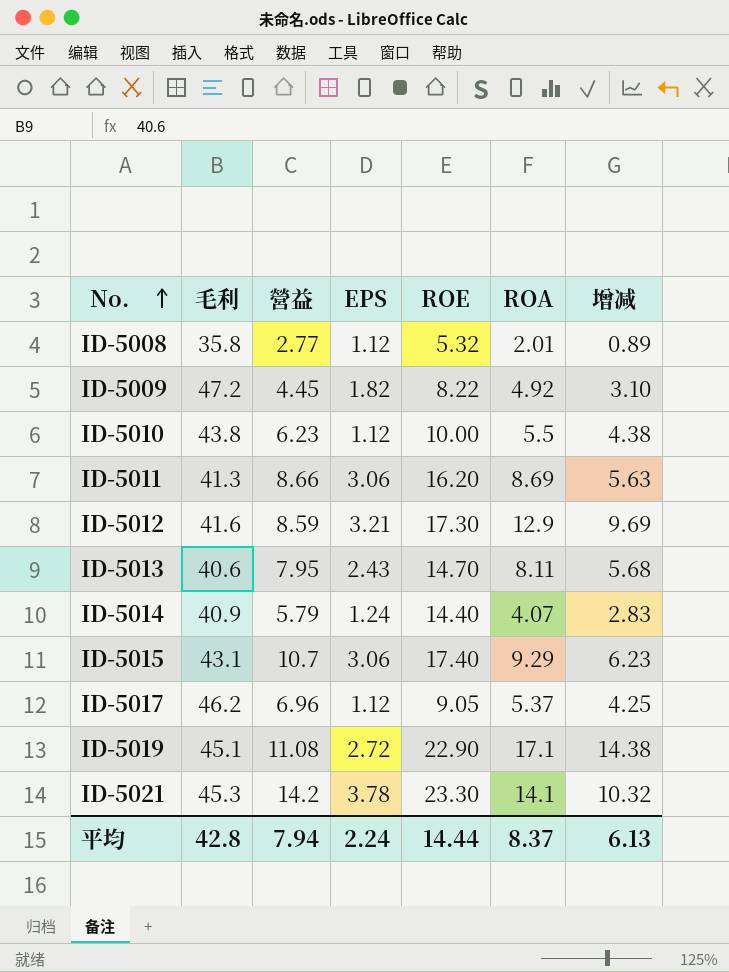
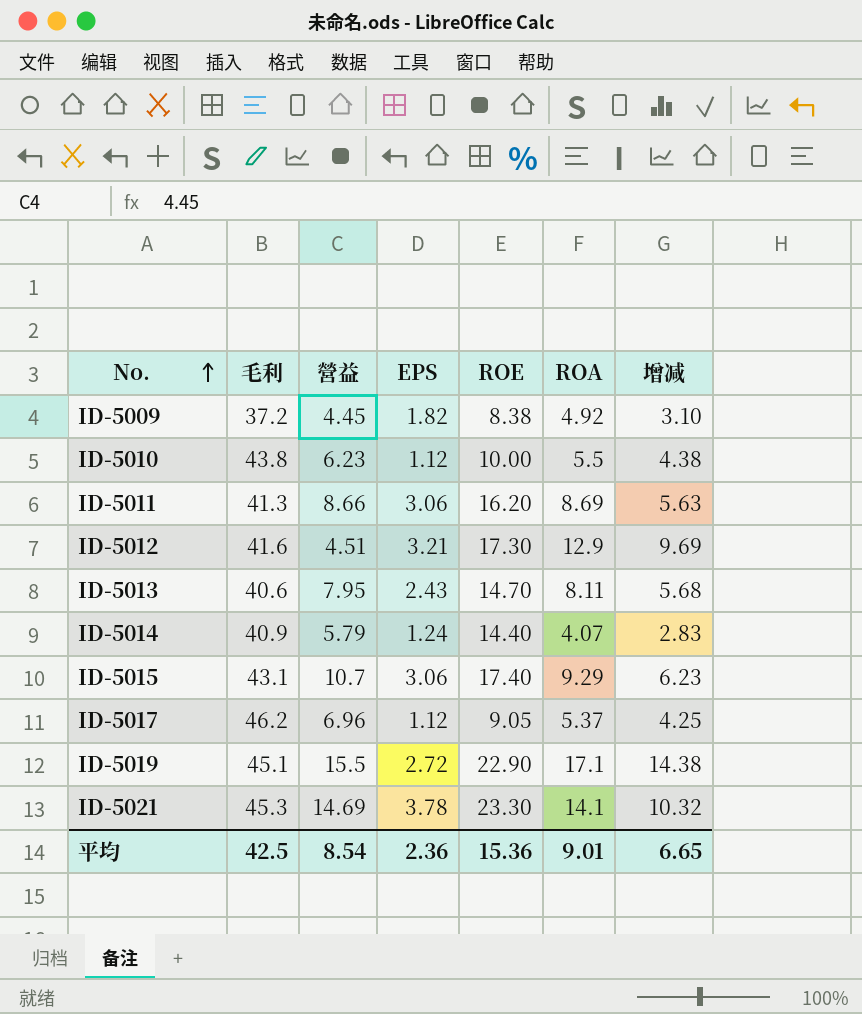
row ID-5008: 35.8 | 2.77 | 1.12 | 5.32 | 2.01 | 0.89 -> none
ID-5009 | 毛利: 47.2 -> 37.2
ID-5009 | ROE: 8.22 -> 8.38
ID-5012 | 營益: 8.59 -> 4.51
ID-5019 | 營益: 11.08 -> 15.5
ID-5021 | 營益: 14.2 -> 14.69
平均 | 毛利: 42.8 -> 42.5
平均 | 營益: 7.94 -> 8.54
平均 | EPS: 2.24 -> 2.36
平均 | ROE: 14.44 -> 15.36
平均 | ROA: 8.37 -> 9.01
平均 | 增减: 6.13 -> 6.65

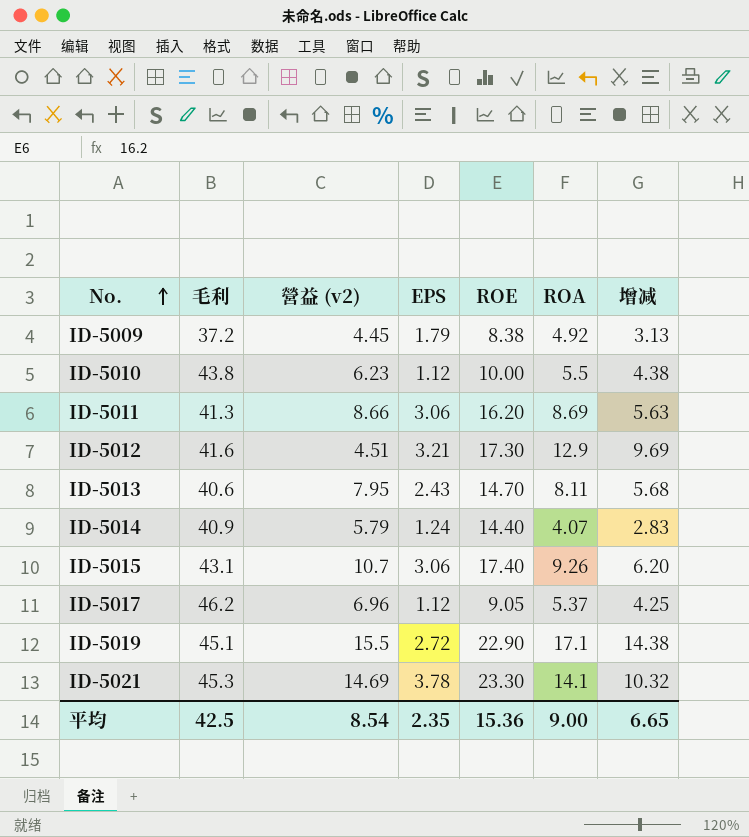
column name: 營益 -> 營益 (v2)
ID-5009 | EPS: 1.82 -> 1.79
ID-5009 | 增减: 3.10 -> 3.13
ID-5015 | ROA: 9.29 -> 9.26
ID-5015 | 增减: 6.23 -> 6.20
平均 | EPS: 2.36 -> 2.35
平均 | ROA: 9.01 -> 9.00

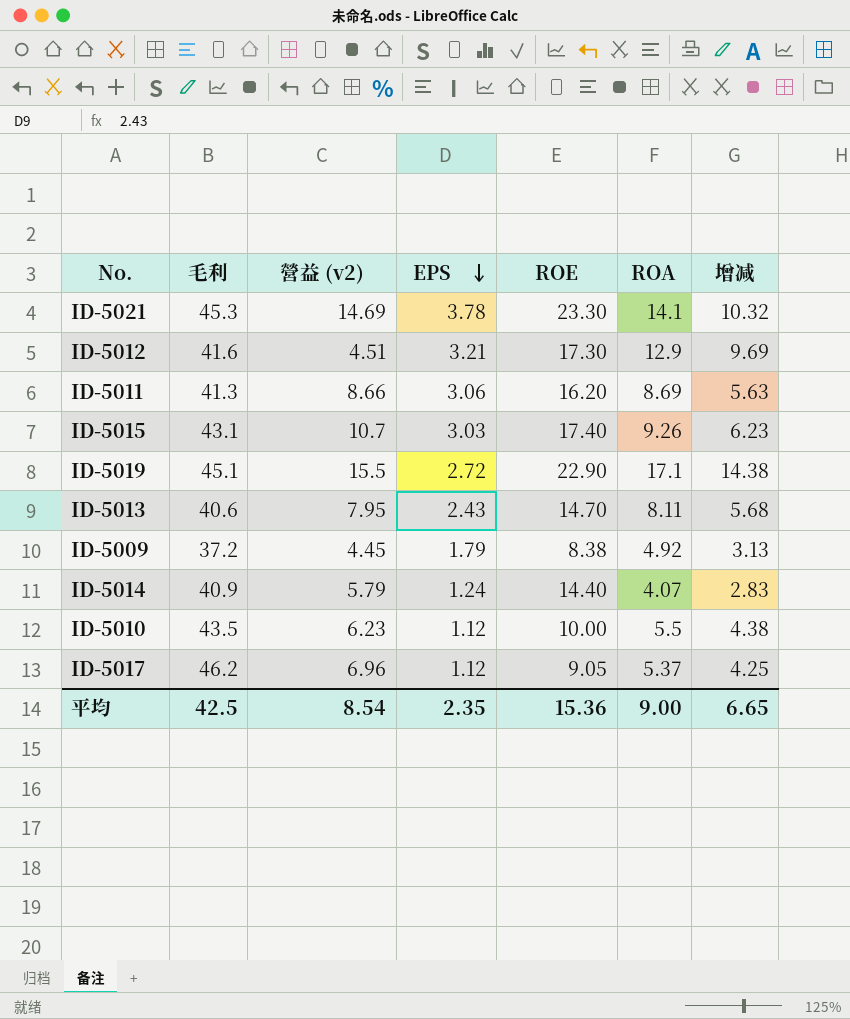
row order: No. ascending -> EPS descending
ID-5015 | EPS: 3.06 -> 3.03
ID-5015 | 增减: 6.20 -> 6.23
ID-5010 | 毛利: 43.8 -> 43.5

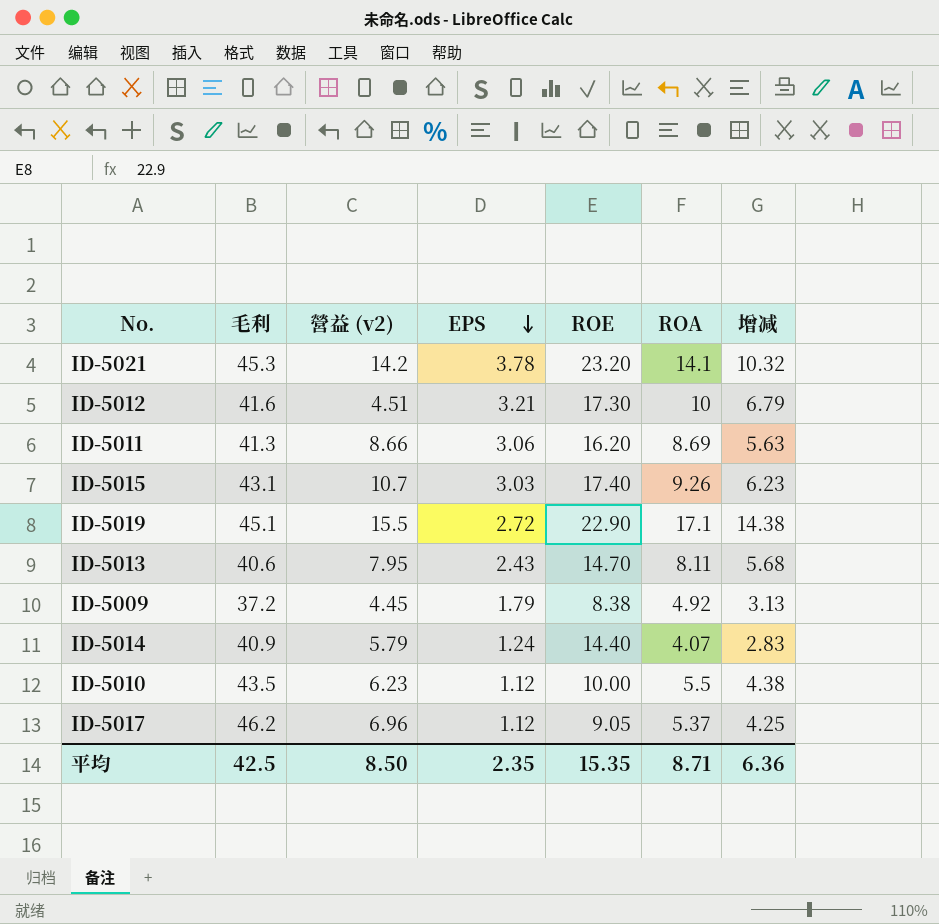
ID-5021 | 營益 (v2): 14.69 -> 14.2
ID-5021 | ROE: 23.30 -> 23.20
ID-5012 | ROA: 12.9 -> 10
ID-5012 | 增减: 9.69 -> 6.79
平均 | 營益 (v2): 8.54 -> 8.50
平均 | ROE: 15.36 -> 15.35
平均 | ROA: 9.00 -> 8.71
平均 | 增减: 6.65 -> 6.36

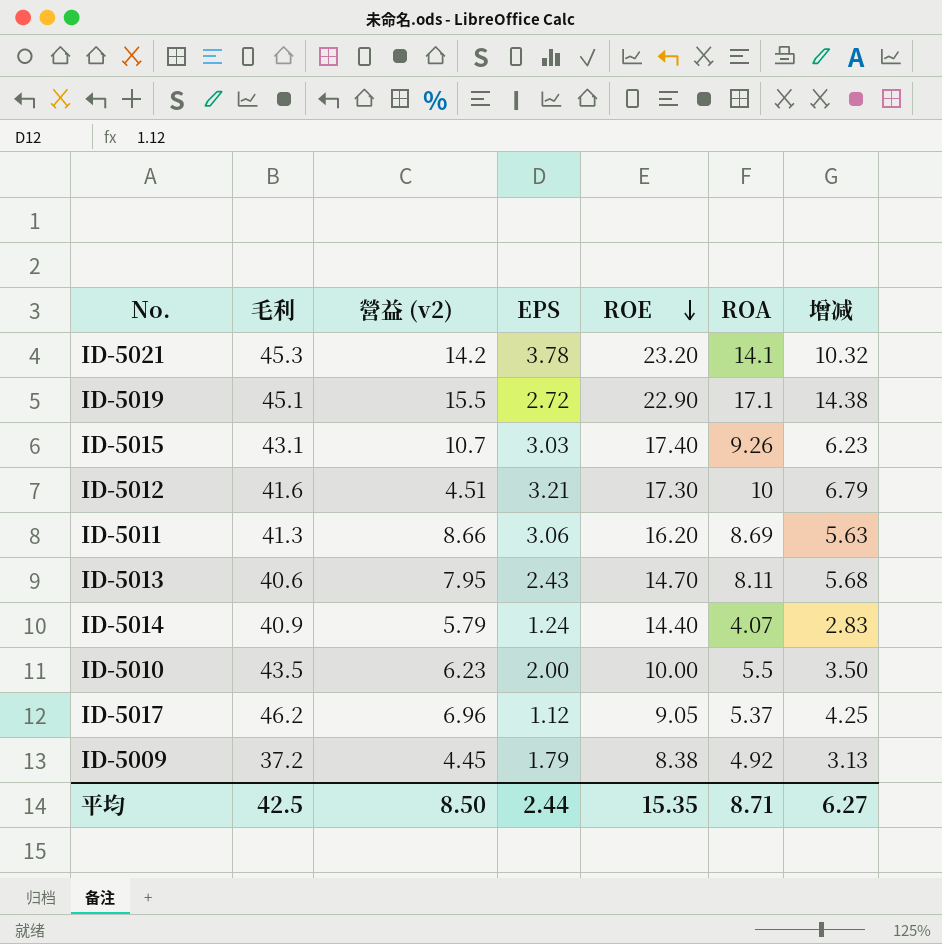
row order: EPS descending -> ROE descending
ID-5010 | EPS: 1.12 -> 2.00
ID-5010 | 增减: 4.38 -> 3.50
平均 | EPS: 2.35 -> 2.44
平均 | 增减: 6.36 -> 6.27

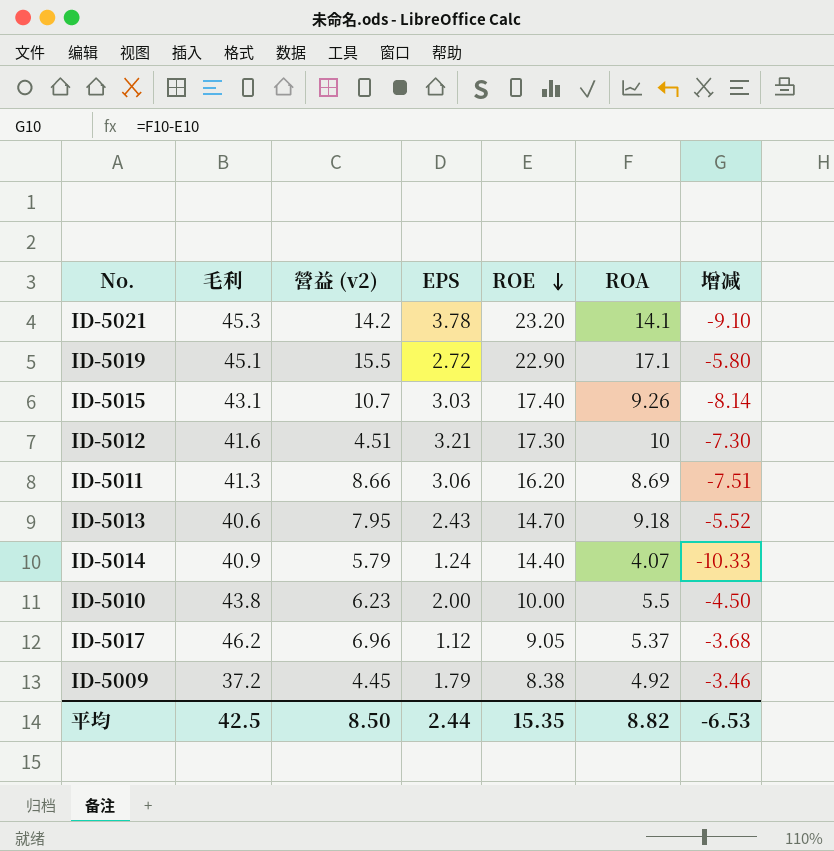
column 增减 | formula: [ROA] - [EPS] -> [ROA] - [ROE]
ID-5013 | ROA: 8.11 -> 9.18
ID-5010 | 毛利: 43.5 -> 43.8
平均 | ROA: 8.71 -> 8.82
平均 | 增减: 6.27 -> -6.53

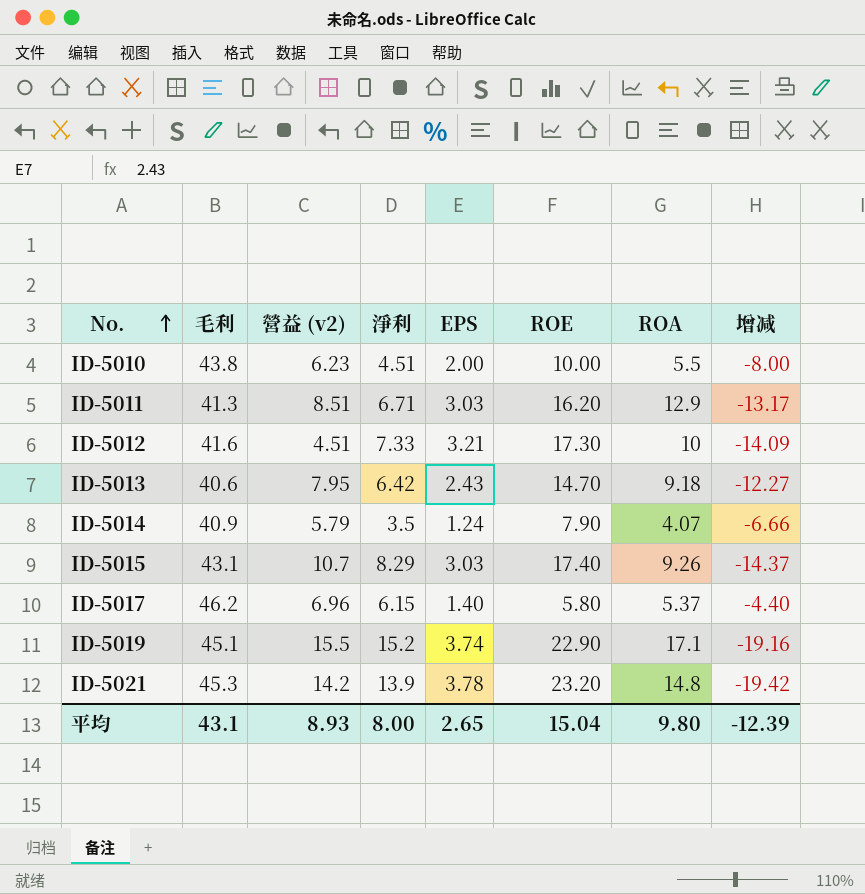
row order: ROE descending -> No. ascending
column 淨利 | position: none -> 4
column 增减 | formula: [ROA] - [ROE] -> [EPS] - [ROE]
row ID-5009: 37.2 | 4.45 | 1.79 | 8.38 | 4.92 | -3.46 -> none
ID-5011 | 營益 (v2): 8.66 -> 8.51
ID-5011 | EPS: 3.06 -> 3.03
ID-5011 | ROA: 8.69 -> 12.9
ID-5014 | ROE: 14.40 -> 7.90
ID-5017 | EPS: 1.12 -> 1.40
ID-5017 | ROE: 9.05 -> 5.80
ID-5019 | EPS: 2.72 -> 3.74
ID-5021 | ROA: 14.1 -> 14.8
平均 | 毛利: 42.5 -> 43.1
平均 | 營益 (v2): 8.50 -> 8.93
平均 | EPS: 2.44 -> 2.65
平均 | ROE: 15.35 -> 15.04
平均 | ROA: 8.82 -> 9.80
平均 | 增减: -6.53 -> -12.39

